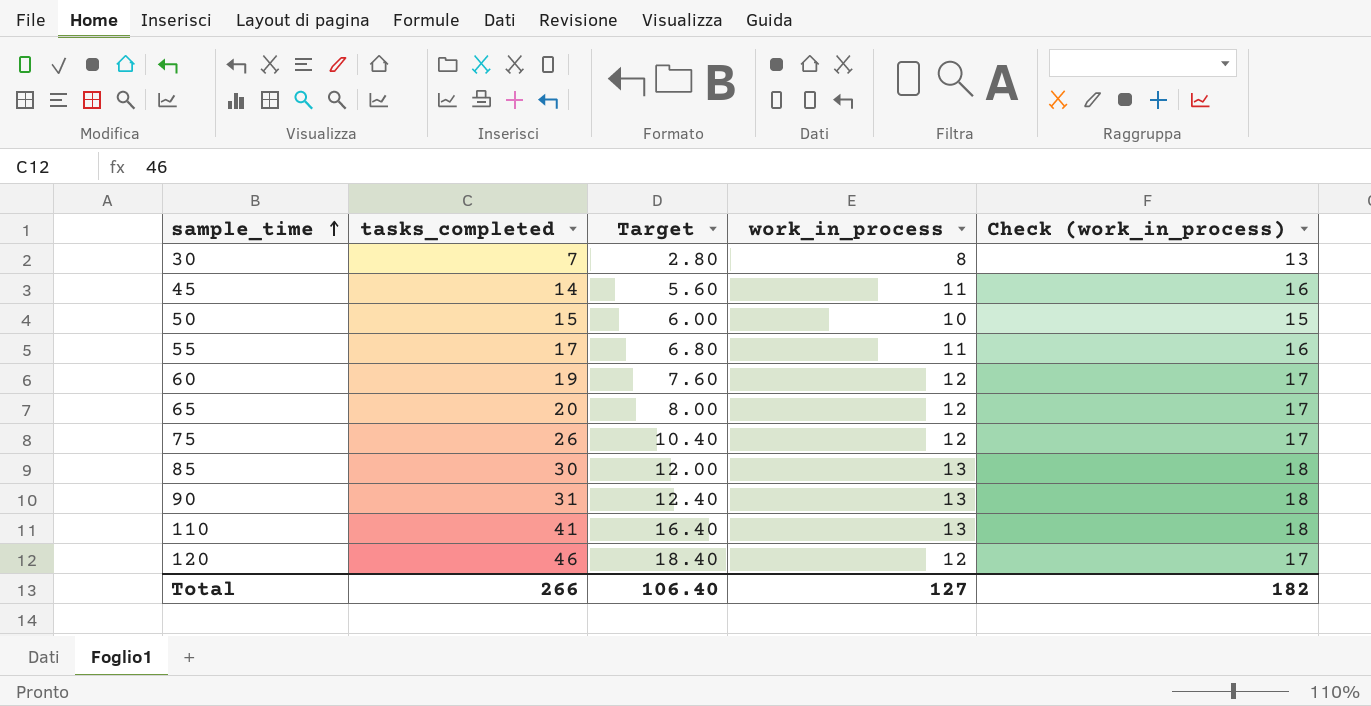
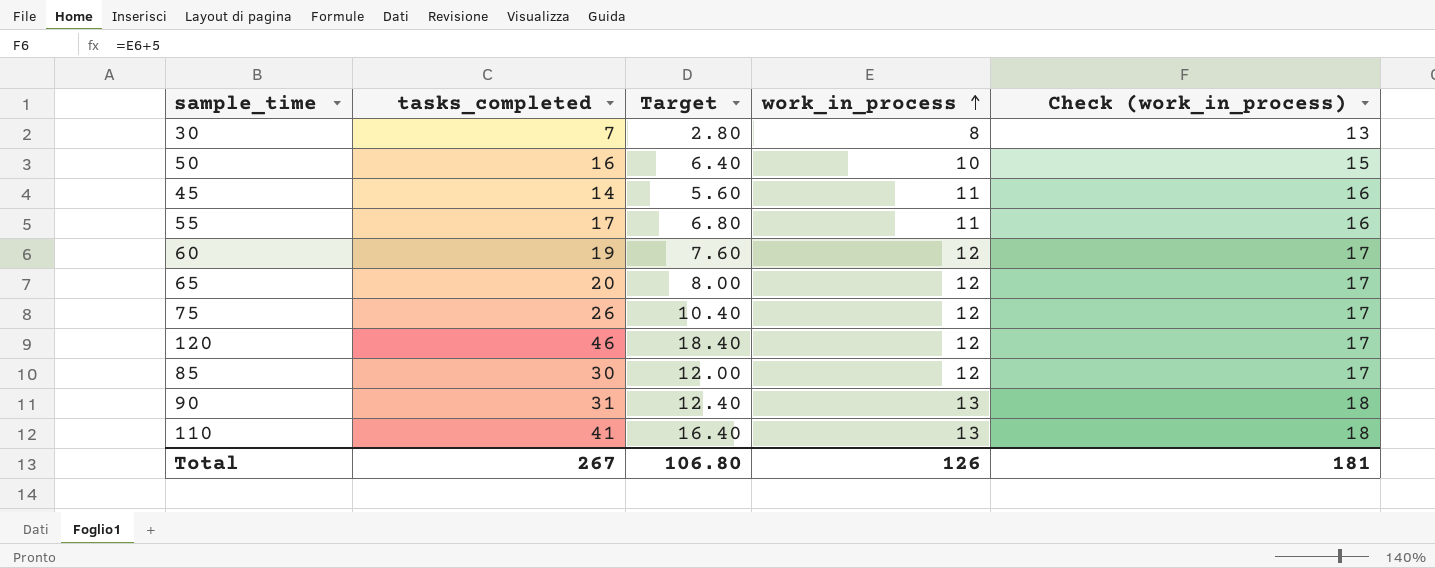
row order: sample_time ascending -> work_in_process ascending
50 | tasks_completed: 15 -> 16
50 | Target: 6.00 -> 6.40
85 | work_in_process: 13 -> 12
85 | Check (work_in_process): 18 -> 17
Total | tasks_completed: 266 -> 267
Total | Target: 106.40 -> 106.80
Total | work_in_process: 127 -> 126
Total | Check (work_in_process): 182 -> 181

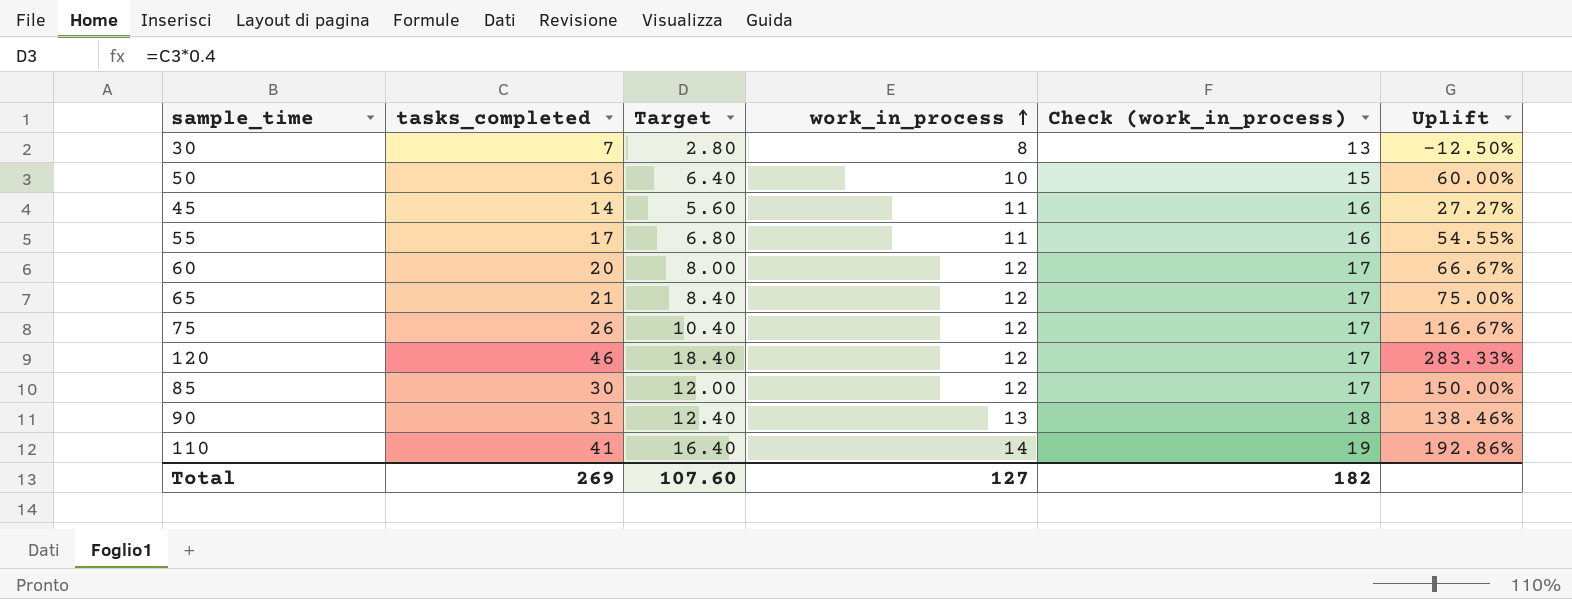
column Uplift | formula: none -> ([tasks_completed] - [work_in_process]) / [work_in_process]
60 | tasks_completed: 19 -> 20
60 | Target: 7.60 -> 8.00
65 | tasks_completed: 20 -> 21
65 | Target: 8.00 -> 8.40
110 | work_in_process: 13 -> 14
110 | Check (work_in_process): 18 -> 19
Total | tasks_completed: 267 -> 269
Total | Target: 106.80 -> 107.60
Total | work_in_process: 126 -> 127
Total | Check (work_in_process): 181 -> 182

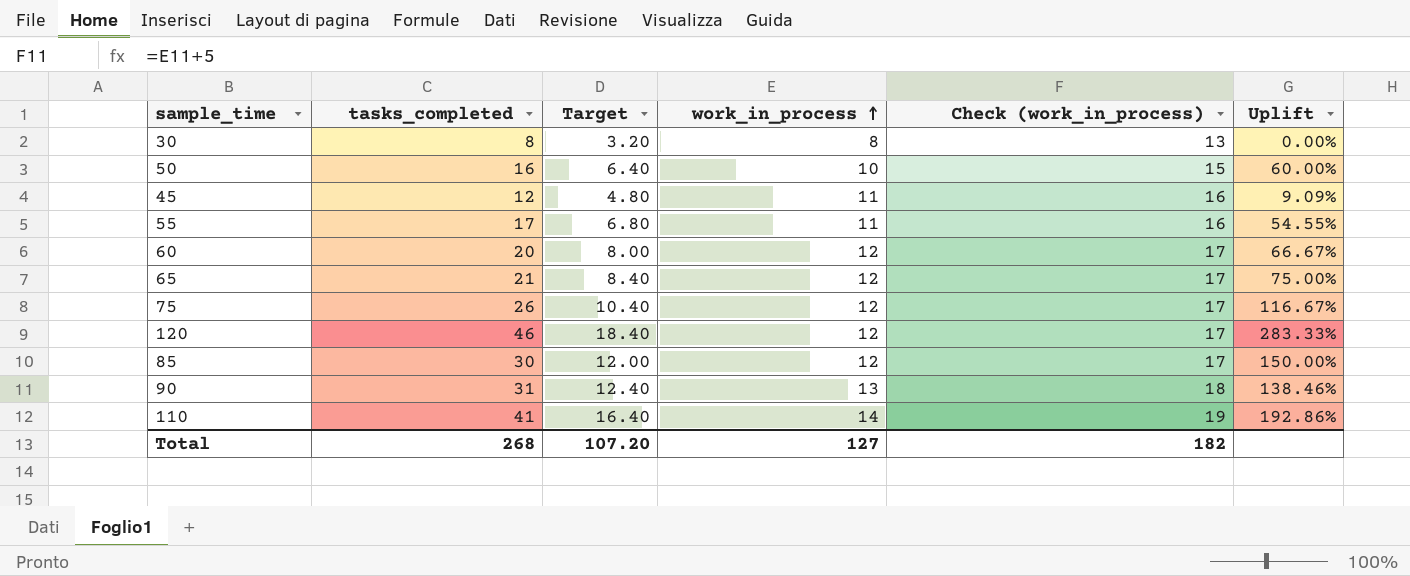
30 | tasks_completed: 7 -> 8
30 | Target: 2.80 -> 3.20
30 | Uplift: -12.50% -> 0.00%
45 | tasks_completed: 14 -> 12
45 | Target: 5.60 -> 4.80
45 | Uplift: 27.27% -> 9.09%
Total | tasks_completed: 269 -> 268
Total | Target: 107.60 -> 107.20

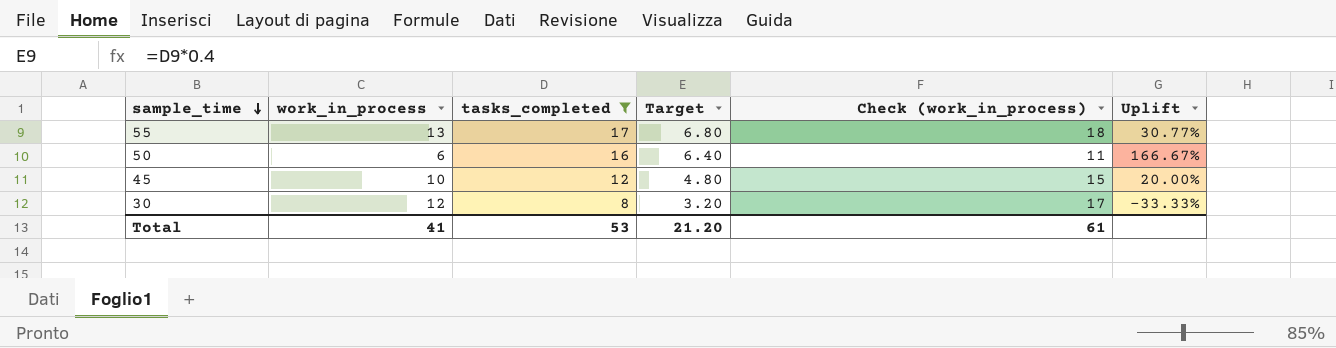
filter: none -> tasks_completed <= 17
row order: work_in_process ascending -> sample_time descending
column work_in_process | position: 4 -> 2
55 | work_in_process: 11 -> 13
55 | Check (work_in_process): 16 -> 18
55 | Uplift: 54.55% -> 30.77%
50 | work_in_process: 10 -> 6
50 | Check (work_in_process): 15 -> 11
50 | Uplift: 60.00% -> 166.67%
45 | work_in_process: 11 -> 10
45 | Check (work_in_process): 16 -> 15
45 | Uplift: 9.09% -> 20.00%
30 | work_in_process: 8 -> 12
30 | Check (work_in_process): 13 -> 17
30 | Uplift: 0.00% -> -33.33%
Total | work_in_process: 127 -> 41
Total | tasks_completed: 268 -> 53
Total | Target: 107.20 -> 21.20
Total | Check (work_in_process): 182 -> 61

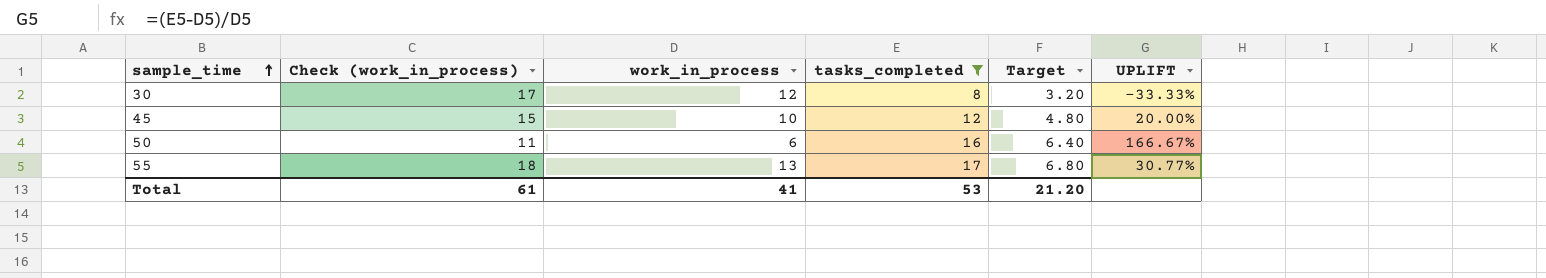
row order: sample_time descending -> sample_time ascending
column Check (work_in_process) | position: 5 -> 2
column name: Uplift -> UPLIFT

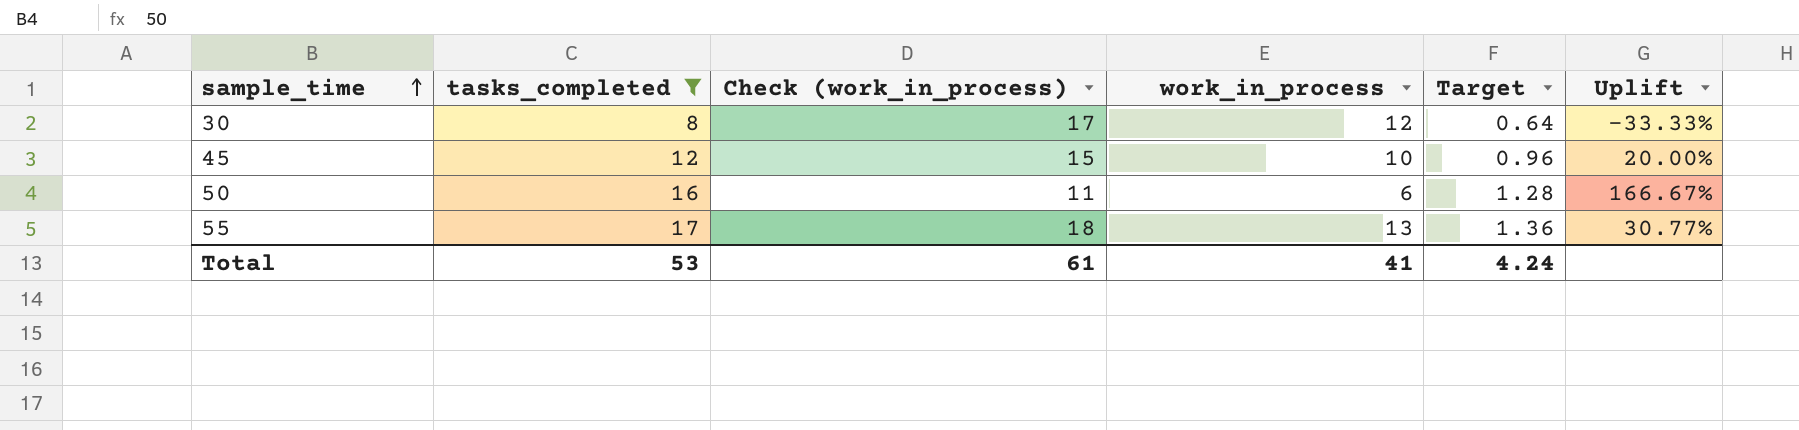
column tasks_completed | position: 4 -> 2
column Target | formula: [tasks_completed] * 0.4 -> [tasks_completed] * 0.08
column name: UPLIFT -> Uplift
Total | Target: 21.20 -> 4.24

